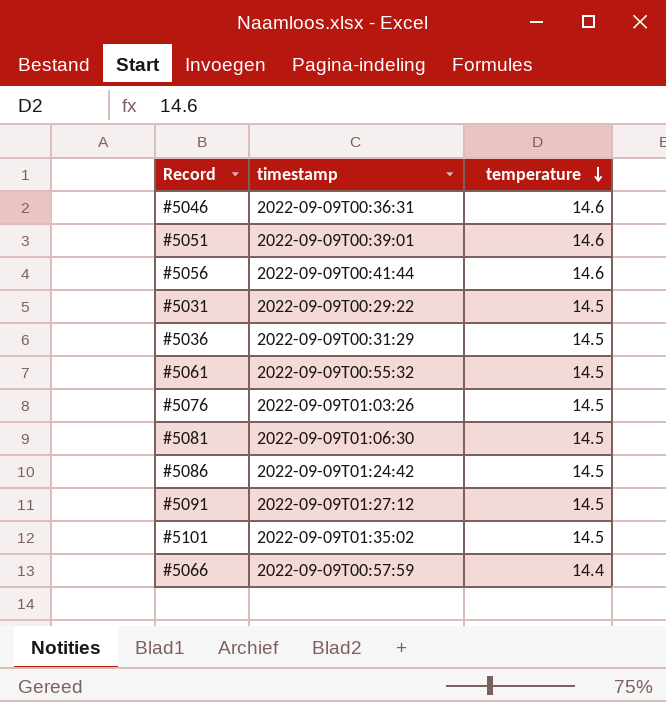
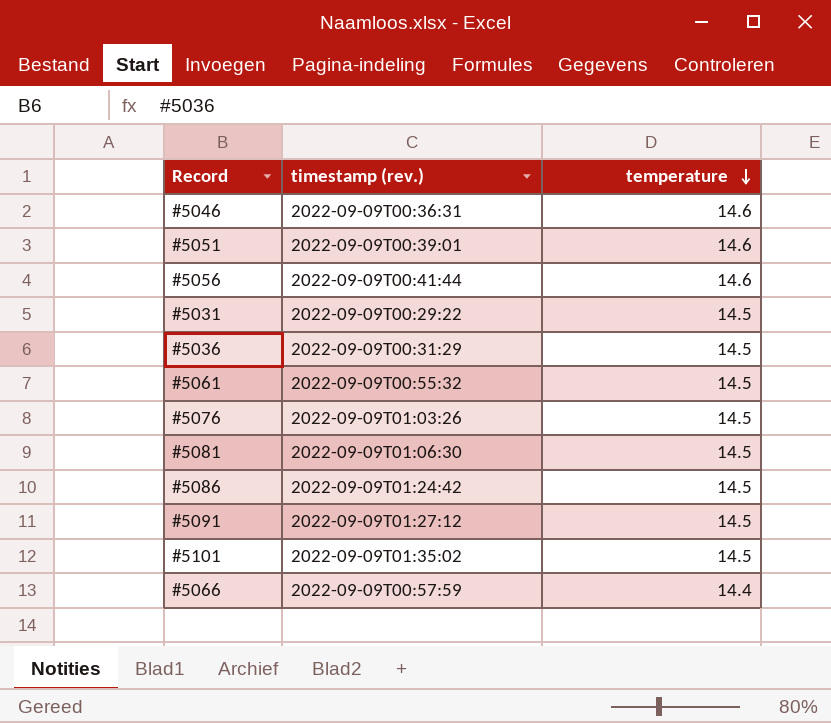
column name: timestamp -> timestamp (rev.)

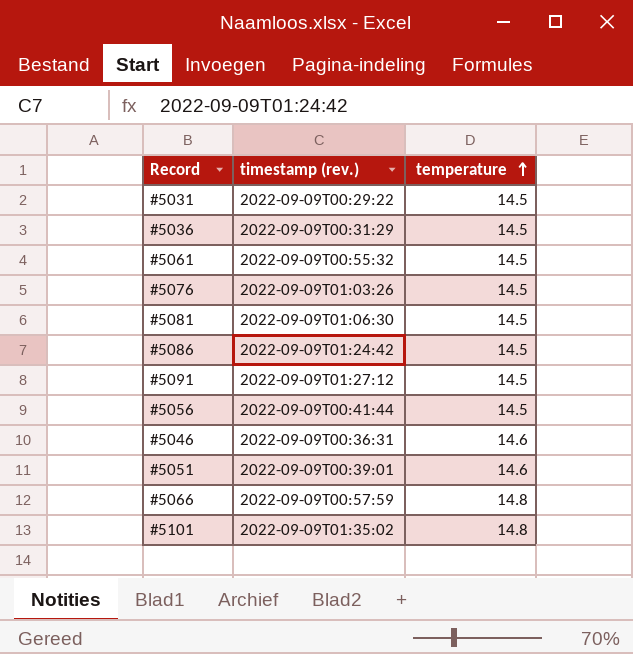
row order: temperature descending -> temperature ascending
#5056 | temperature: 14.6 -> 14.5
#5066 | temperature: 14.4 -> 14.8
#5101 | temperature: 14.5 -> 14.8

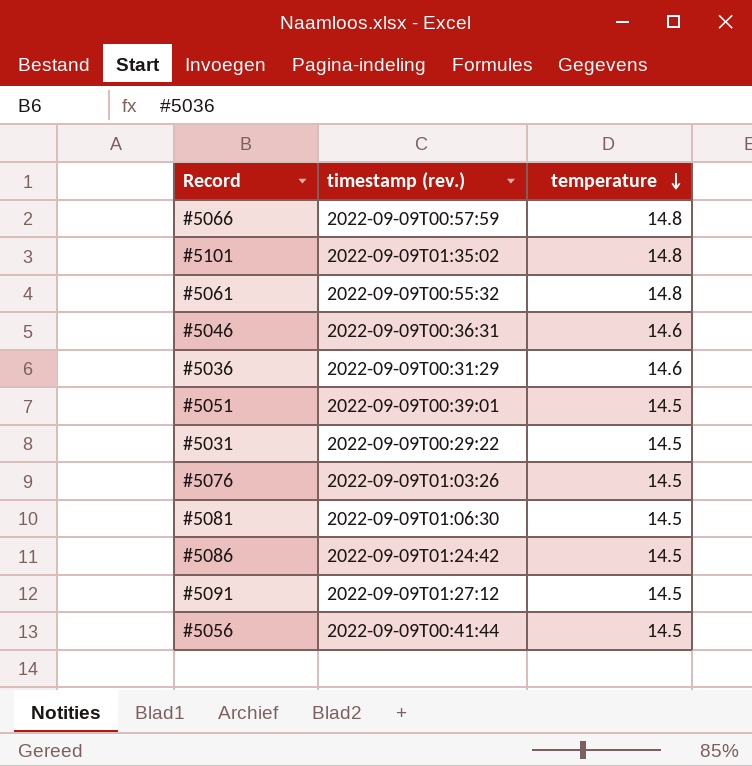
row order: temperature ascending -> temperature descending
#5061 | temperature: 14.5 -> 14.8
#5036 | temperature: 14.5 -> 14.6
#5051 | temperature: 14.6 -> 14.5

